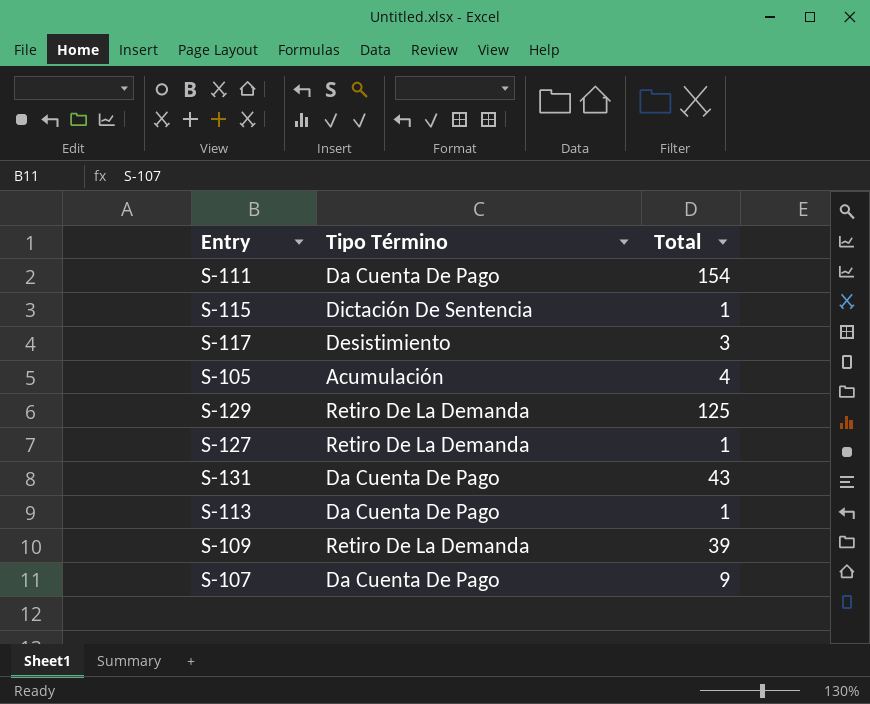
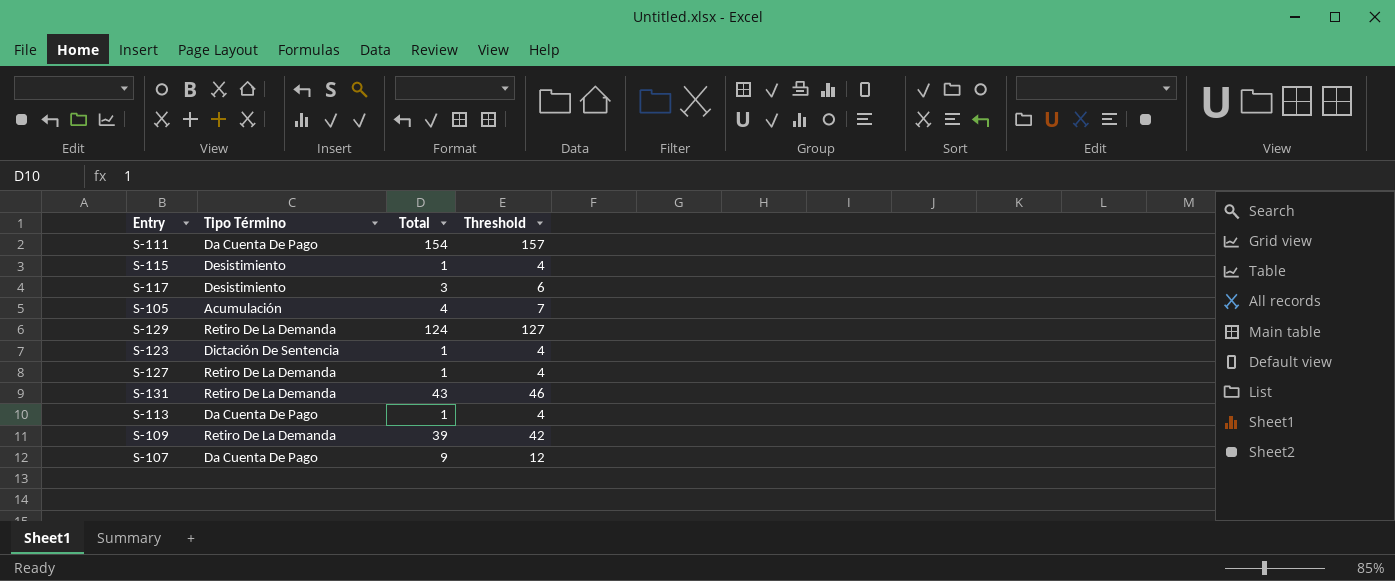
column Threshold | formula: none -> [Total] + 3
S-115 | Tipo Término: Dictación De Sentencia -> Desistimiento
S-129 | Total: 125 -> 124
row S-123: none -> Dictación De Sentencia | 1 | 4
S-131 | Tipo Término: Da Cuenta De Pago -> Retiro De La Demanda

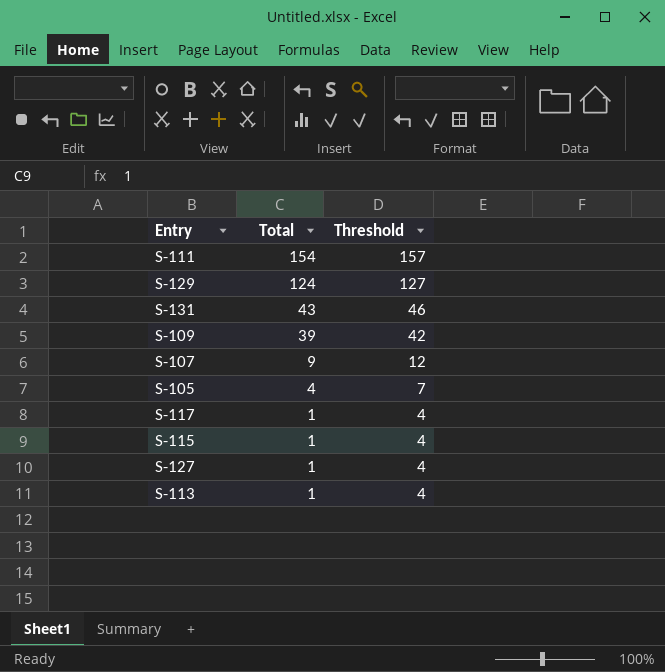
row order: none -> Total descending
column Tipo Término | position: 2 -> none
row S-123: Dictación De Sentencia | 1 | 4 -> none
S-117 | Total: 3 -> 1
S-117 | Threshold: 6 -> 4

